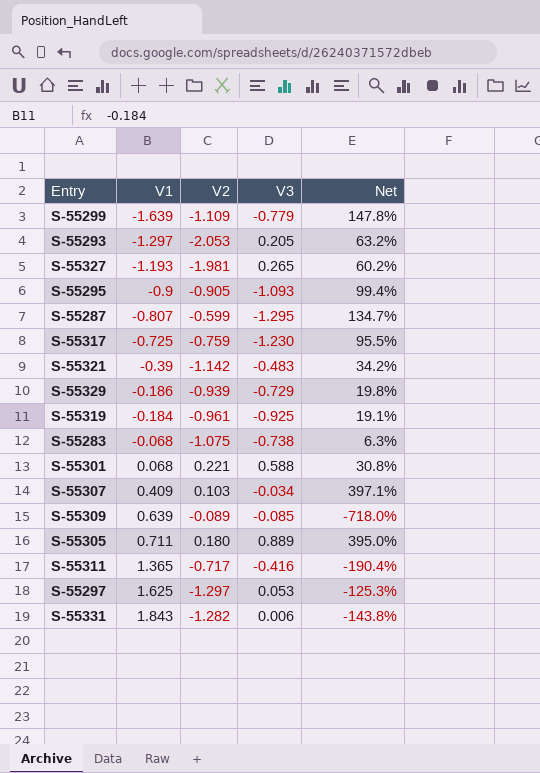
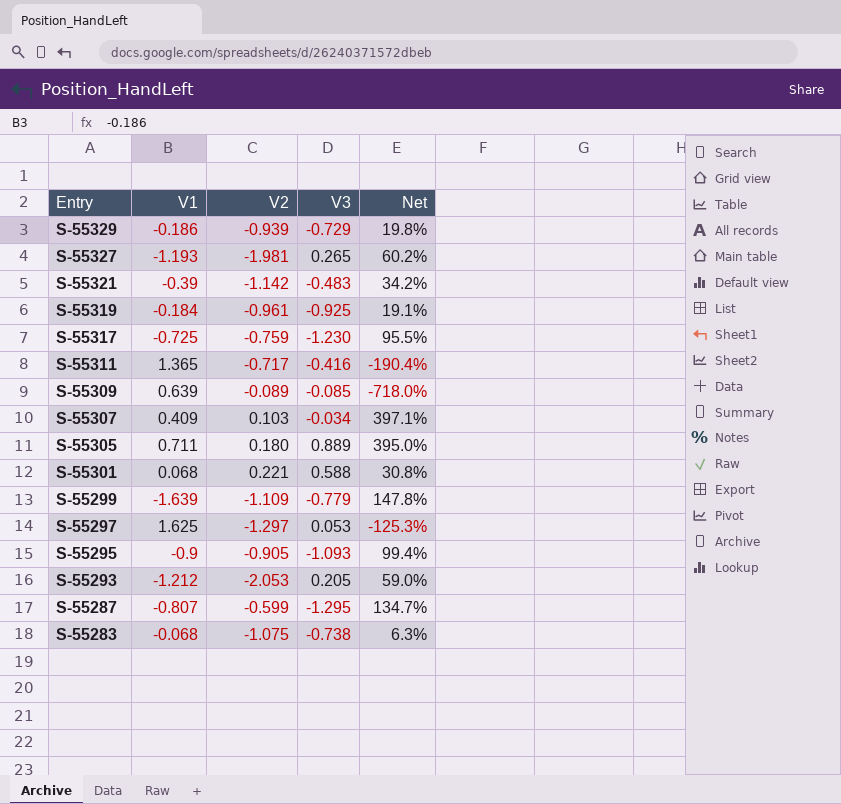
row order: V1 ascending -> Entry descending
row S-55331: 1.843 | -1.282 | 0.006 | -143.8% -> none
S-55293 | V1: -1.297 -> -1.212
S-55293 | Net: 63.2% -> 59.0%

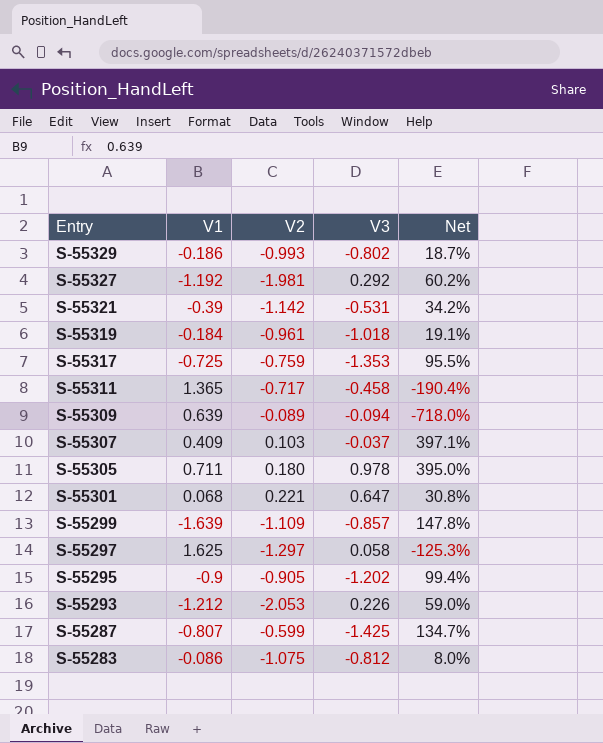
S-55329 | V2: -0.939 -> -0.993
S-55329 | V3: -0.729 -> -0.802
S-55329 | Net: 19.8% -> 18.7%
S-55327 | V1: -1.193 -> -1.192
S-55327 | V3: 0.265 -> 0.292
S-55321 | V3: -0.483 -> -0.531
S-55319 | V3: -0.925 -> -1.018
S-55317 | V3: -1.230 -> -1.353
S-55311 | V3: -0.416 -> -0.458
S-55309 | V3: -0.085 -> -0.094
S-55307 | V3: -0.034 -> -0.037
S-55305 | V3: 0.889 -> 0.978
S-55301 | V3: 0.588 -> 0.647
S-55299 | V3: -0.779 -> -0.857
S-55297 | V3: 0.053 -> 0.058
S-55295 | V3: -1.093 -> -1.202
S-55293 | V3: 0.205 -> 0.226
S-55287 | V3: -1.295 -> -1.425
S-55283 | V1: -0.068 -> -0.086
S-55283 | V3: -0.738 -> -0.812
S-55283 | Net: 6.3% -> 8.0%

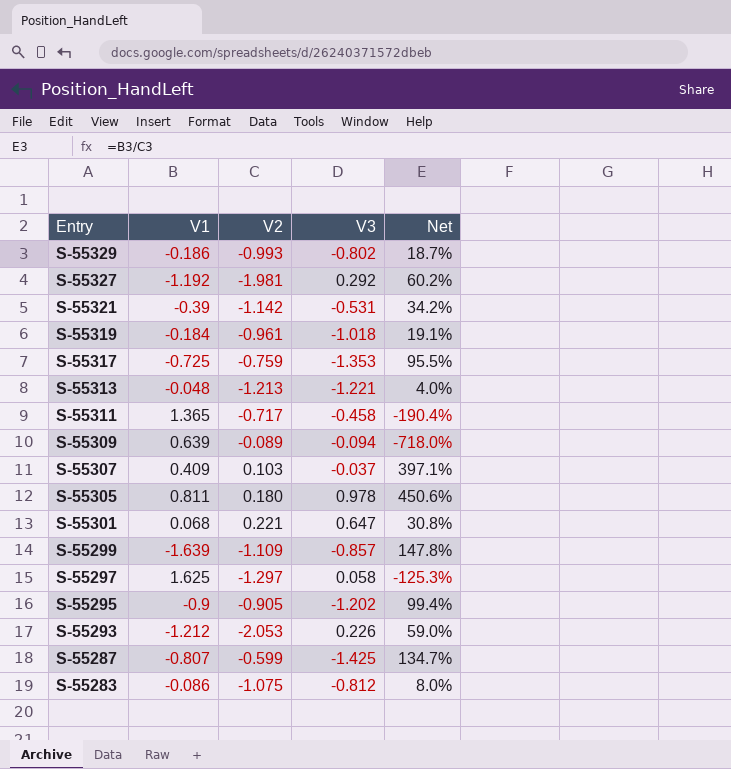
row S-55313: none -> -0.048 | -1.213 | -1.221 | 4.0%
S-55305 | V1: 0.711 -> 0.811
S-55305 | Net: 395.0% -> 450.6%

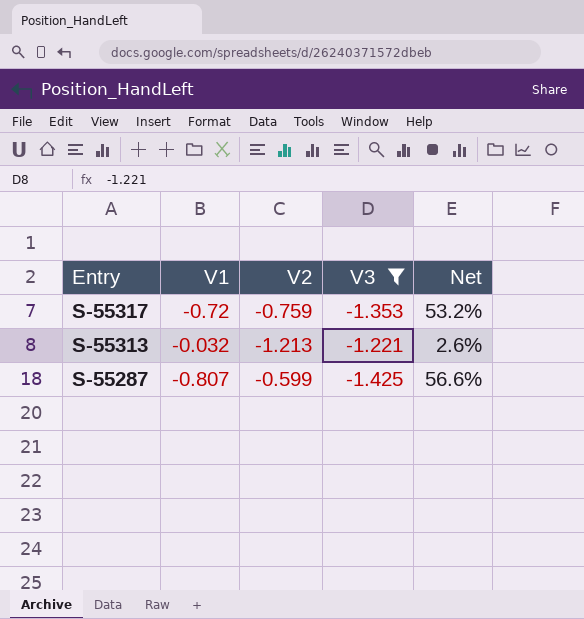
filter: none -> V3 <= -1.221
column Net | formula: [V1] / [V2] -> [V1] / [V3]
S-55317 | V1: -0.725 -> -0.72
S-55313 | V1: -0.048 -> -0.032

